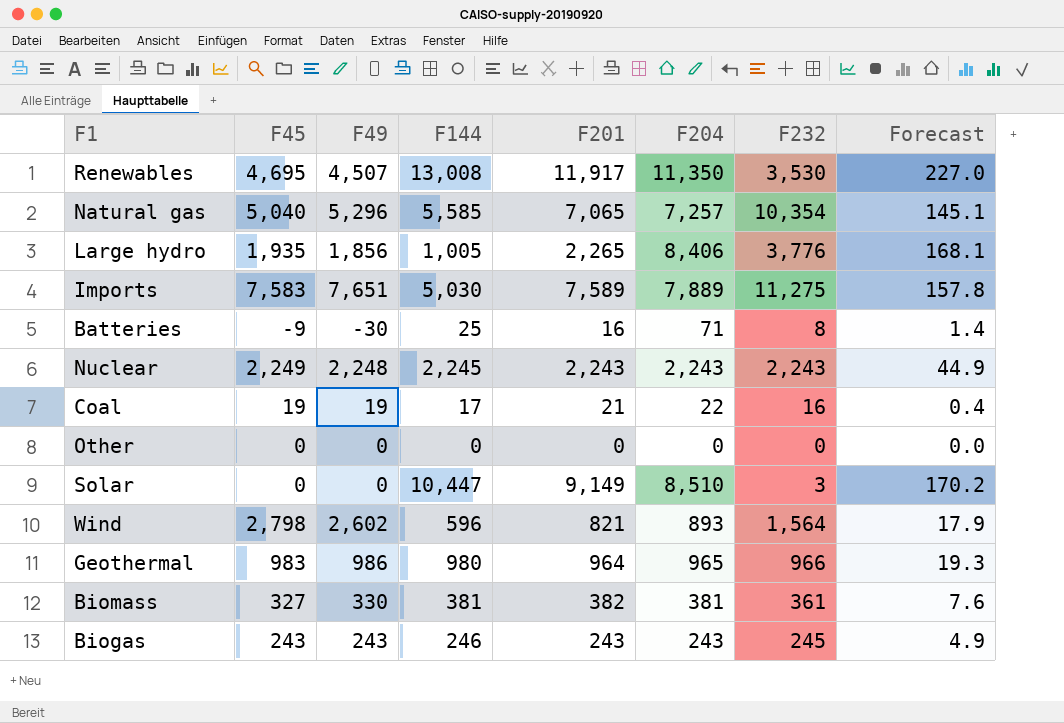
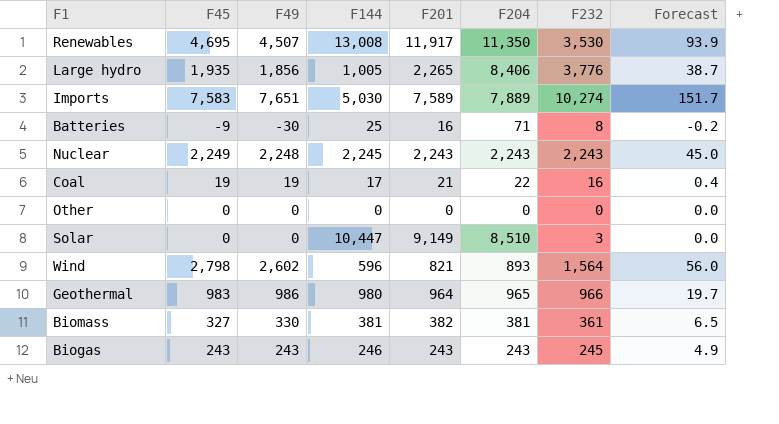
column Forecast | formula: [F204] * 0.02 -> [F45] * 0.02
row Natural gas: 5,040 | 5,296 | 5,585 | 7,065 | 7,257 | 10,354 | 145.1 -> none
Imports | F232: 11,275 -> 10,274

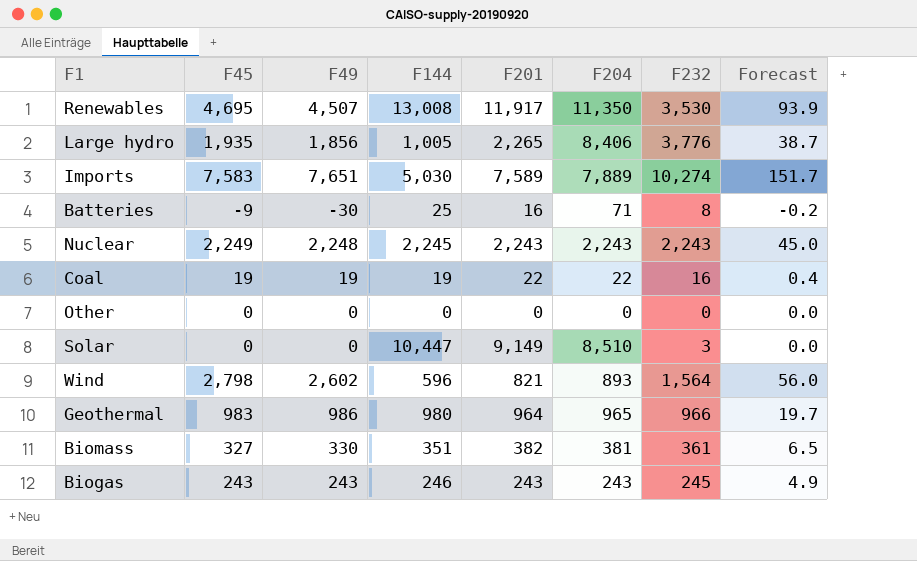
Coal | F144: 17 -> 19
Coal | F201: 21 -> 22
Biomass | F144: 381 -> 351

